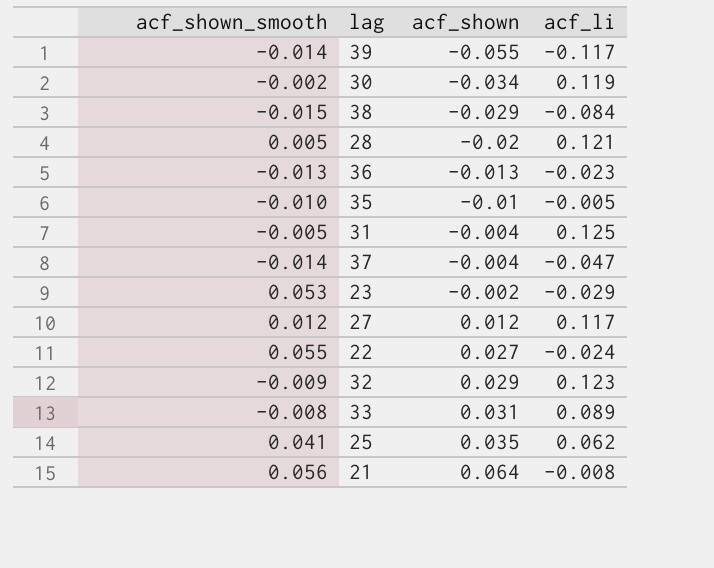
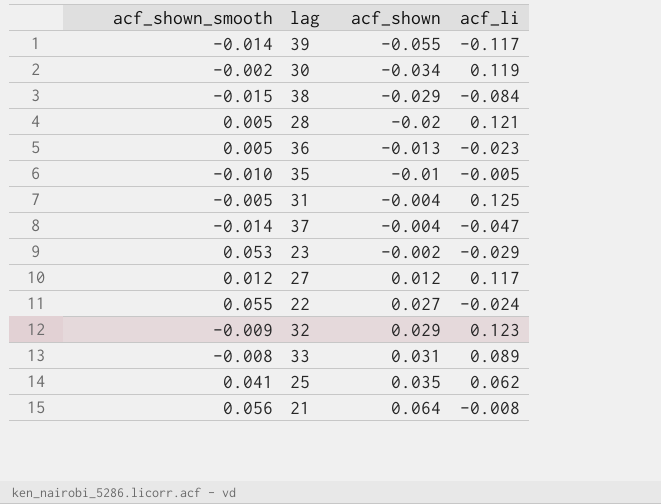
36 | acf_shown_smooth: -0.013 -> 0.005

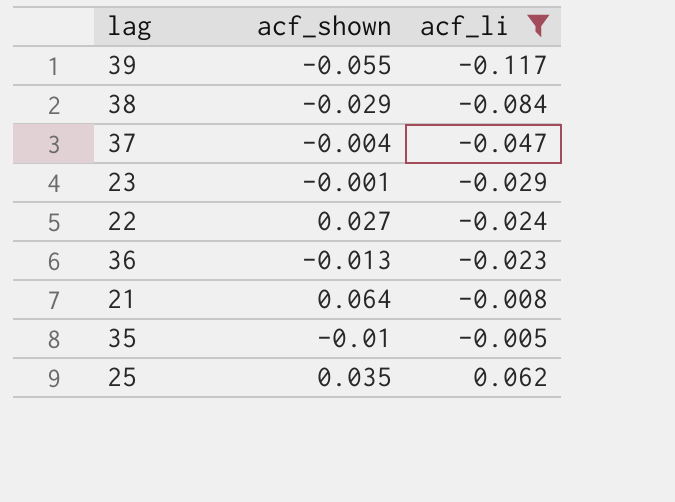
filter: none -> acf_li <= 0.062
row order: acf_shown ascending -> acf_li ascending
column acf_shown_smooth | position: 1 -> none
23 | acf_shown: -0.002 -> -0.001

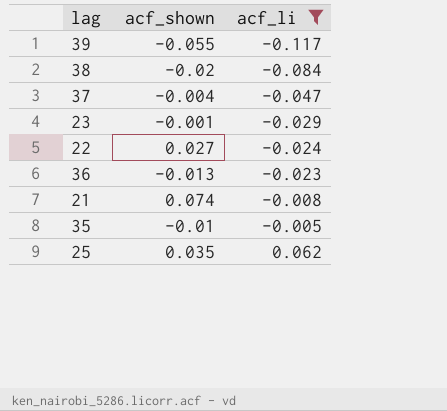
38 | acf_shown: -0.029 -> -0.02
21 | acf_shown: 0.064 -> 0.074

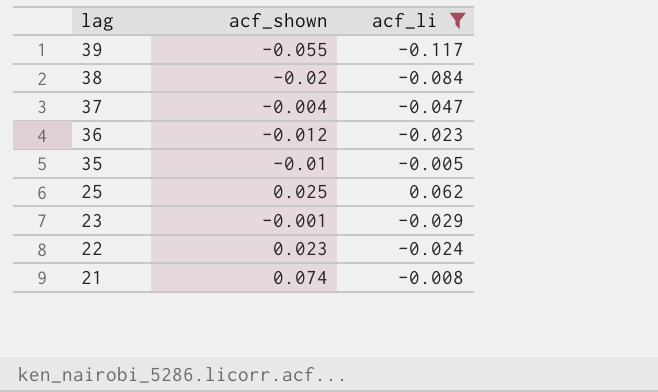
row order: acf_li ascending -> lag descending
36 | acf_shown: -0.013 -> -0.012
25 | acf_shown: 0.035 -> 0.025
22 | acf_shown: 0.027 -> 0.023

